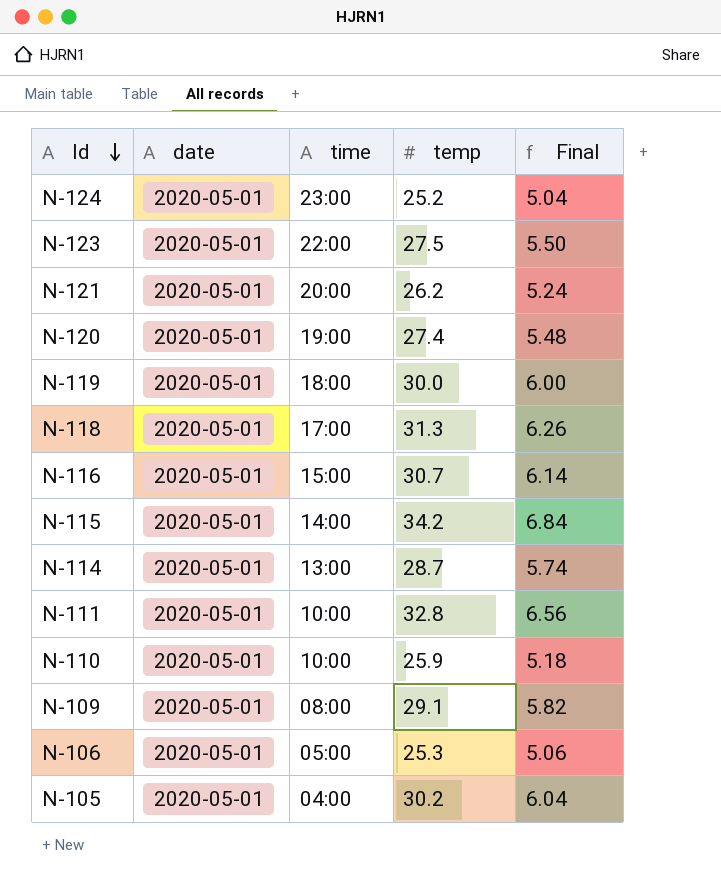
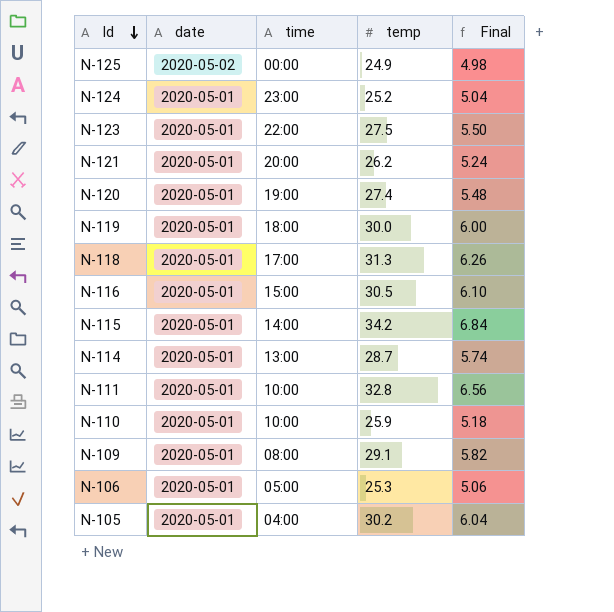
row N-125: none -> 2020-05-02 | 00:00 | 24.9 | 4.98
N-116 | temp: 30.7 -> 30.5
N-116 | Final: 6.14 -> 6.10

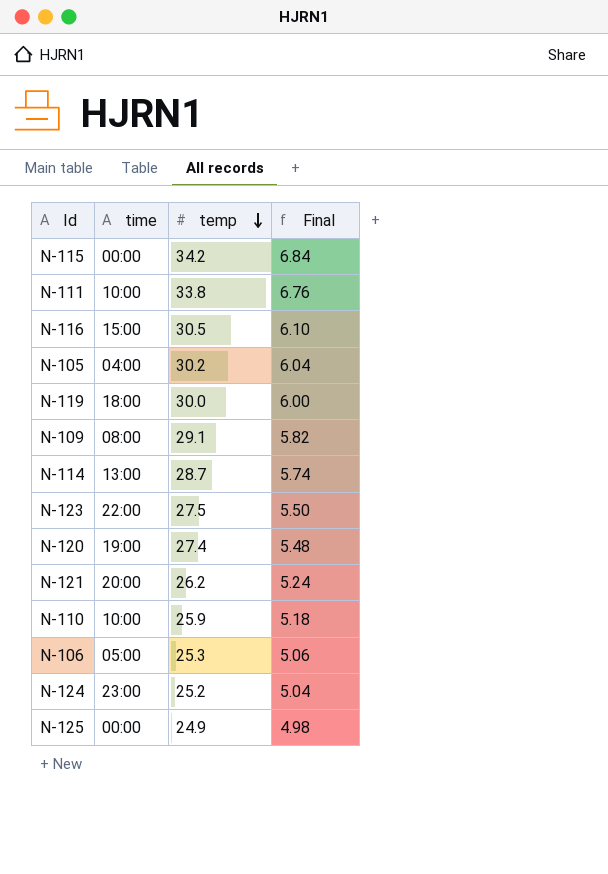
row order: Id descending -> temp descending
column date | position: 2 -> none
row N-118: 2020-05-01 | 17:00 | 31.3 | 6.26 -> none
N-115 | time: 14:00 -> 00:00
N-111 | temp: 32.8 -> 33.8
N-111 | Final: 6.56 -> 6.76

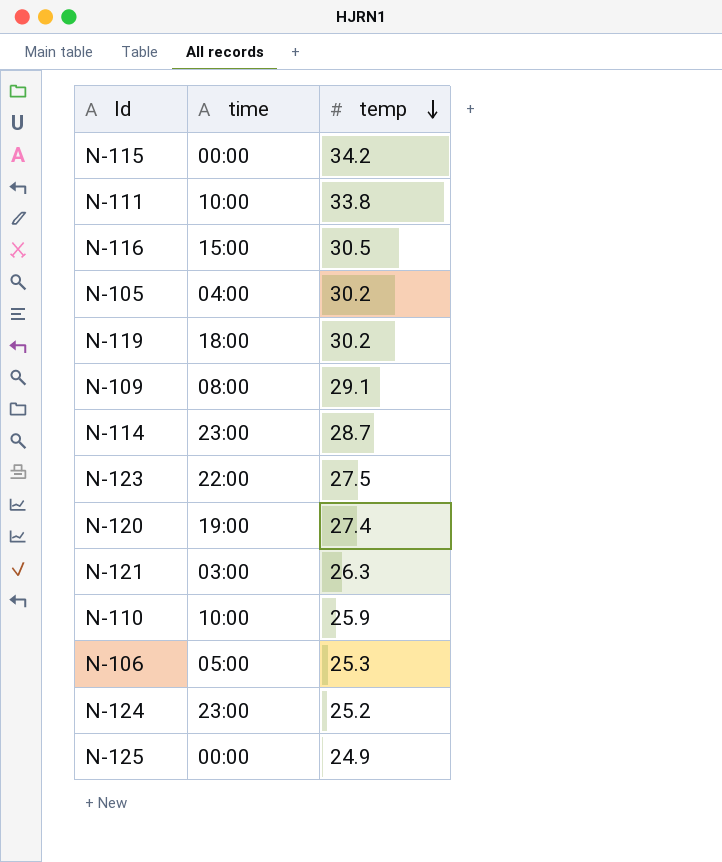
column Final | formula: [temp] * 0.2 -> none
N-119 | temp: 30.0 -> 30.2
N-114 | time: 13:00 -> 23:00
N-121 | time: 20:00 -> 03:00
N-121 | temp: 26.2 -> 26.3

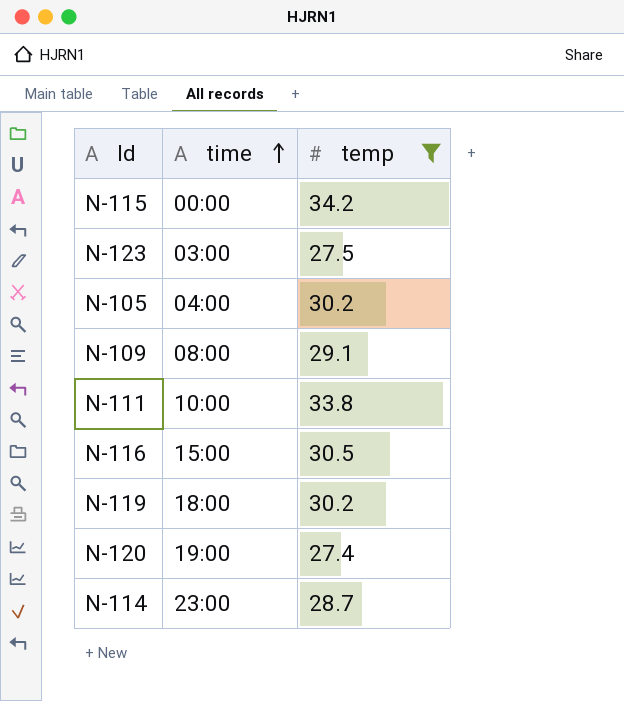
filter: none -> temp >= 27.4
row order: temp descending -> time ascending
N-123 | time: 22:00 -> 03:00

